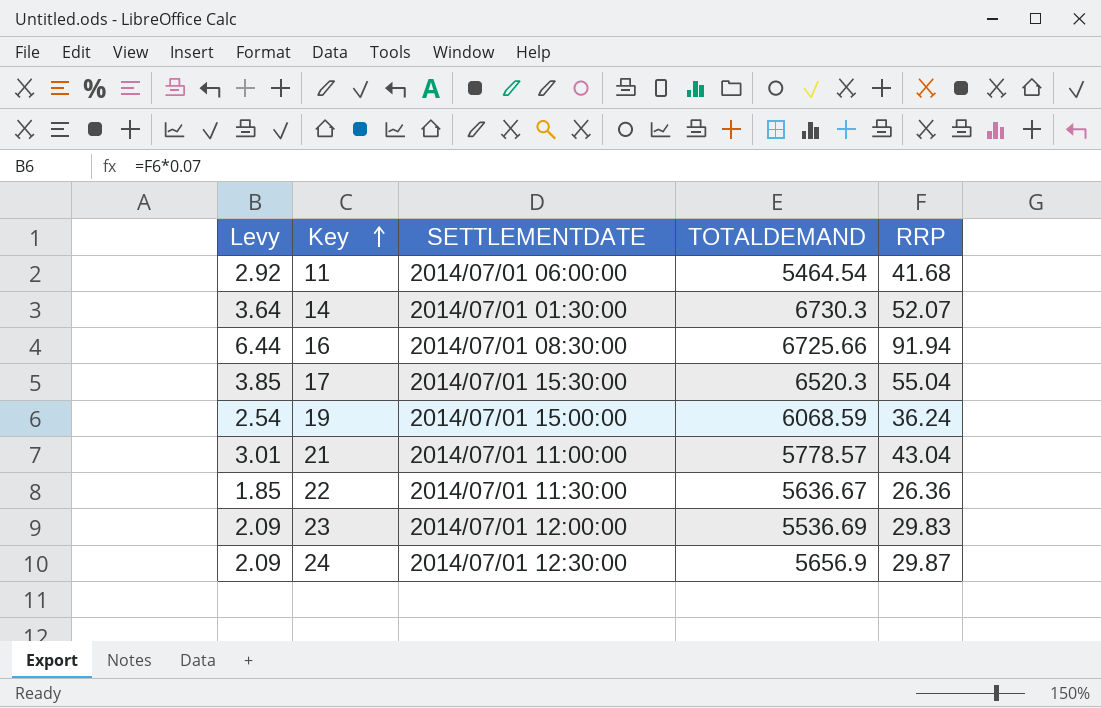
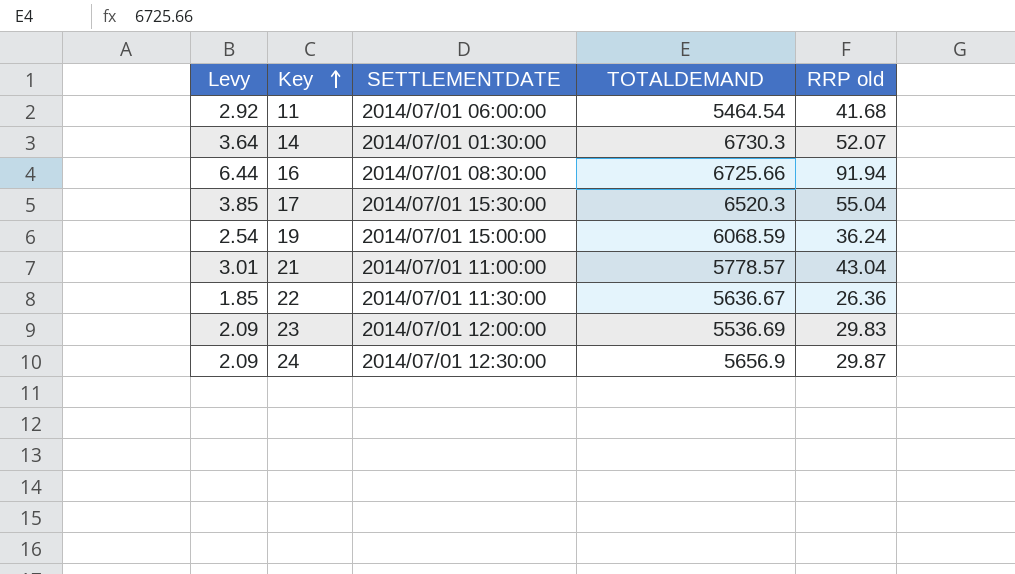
column name: RRP -> RRP old

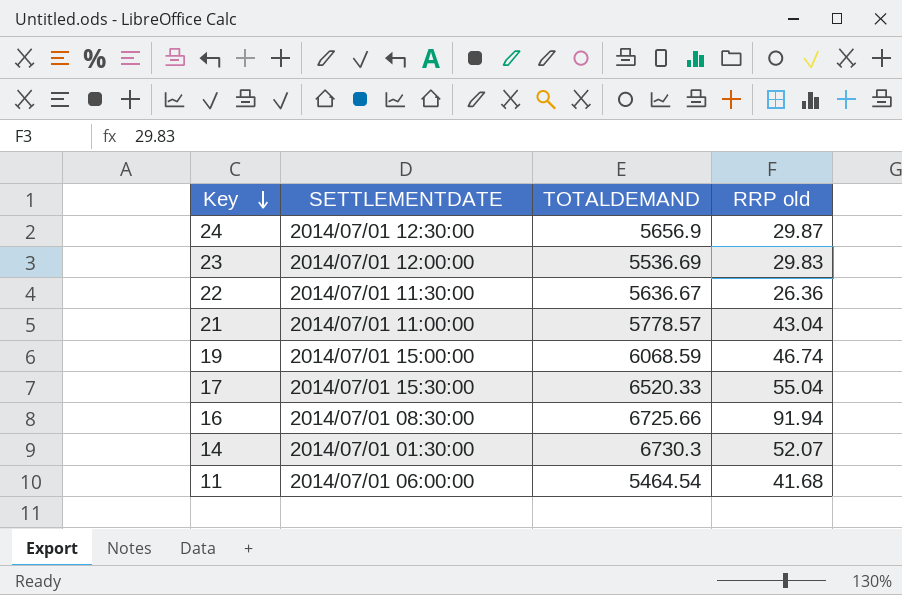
row order: Key ascending -> Key descending
column Levy | formula: [RRP old] * 0.07 -> none
19 | RRP old: 36.24 -> 46.74
17 | TOTALDEMAND: 6520.3 -> 6520.33

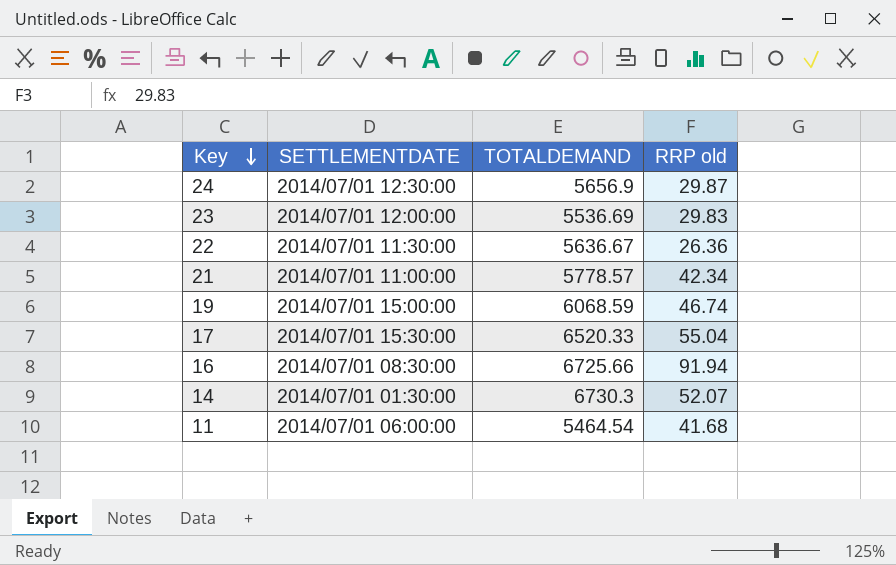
21 | RRP old: 43.04 -> 42.34

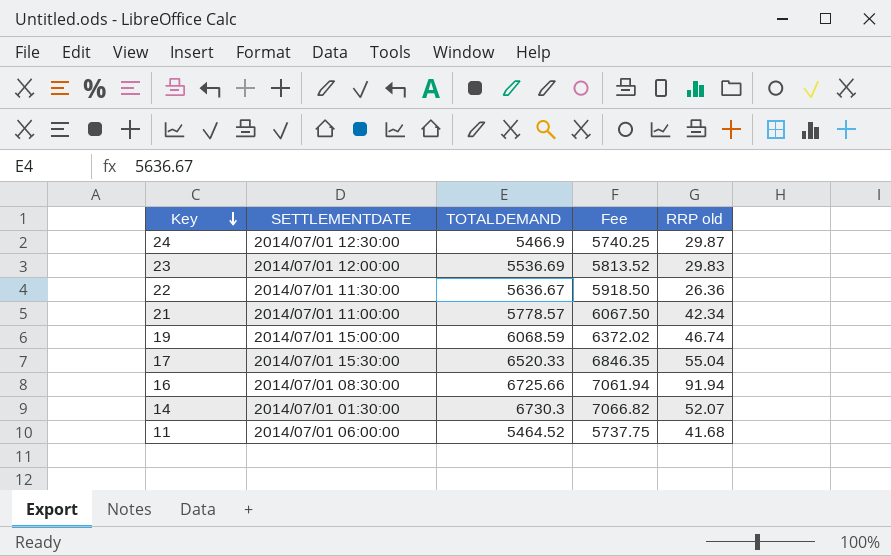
column Fee | formula: none -> [TOTALDEMAND] * 1.05
24 | TOTALDEMAND: 5656.9 -> 5466.9
11 | TOTALDEMAND: 5464.54 -> 5464.52

